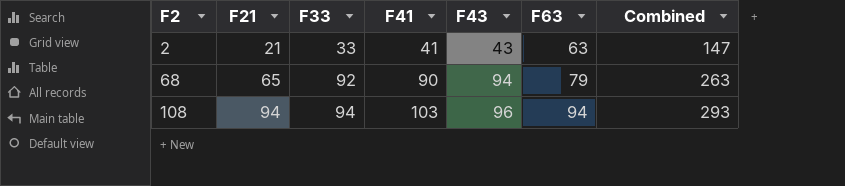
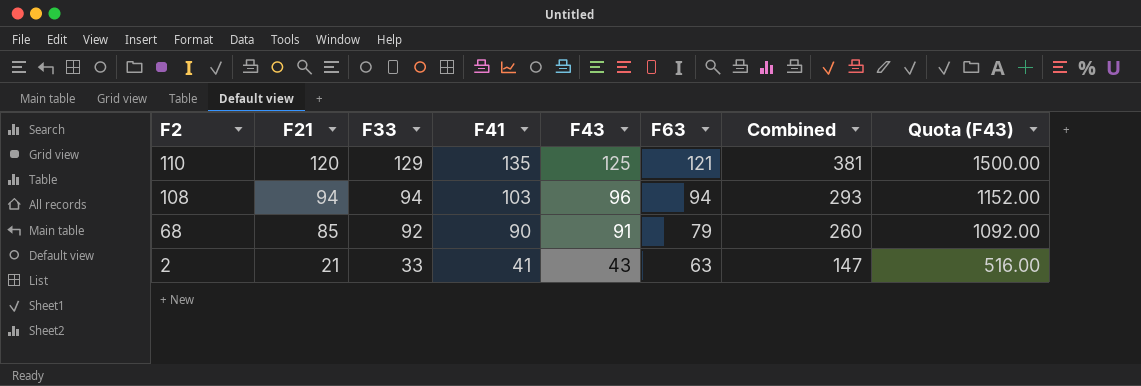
row order: F2 ascending -> F2 descending
column Quota (F43) | formula: none -> [F43] * 12
row 110: none -> 120 | 129 | 135 | 125 | 121 | 381 | 1500.00
68 | F21: 65 -> 85
68 | F43: 94 -> 91
68 | Combined: 263 -> 260

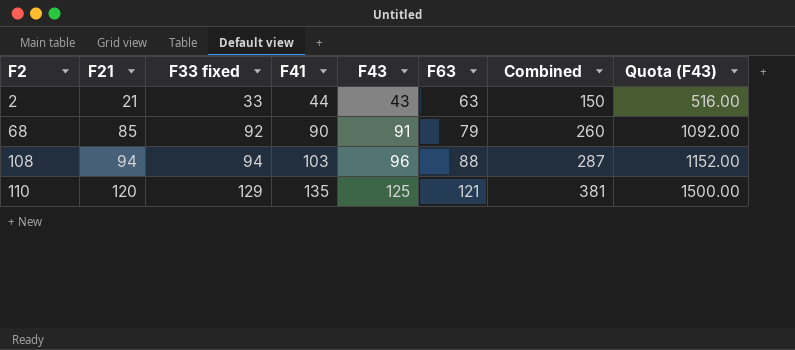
row order: F2 descending -> F2 ascending
column name: F33 -> F33 fixed
2 | F41: 41 -> 44
2 | Combined: 147 -> 150
108 | F63: 94 -> 88
108 | Combined: 293 -> 287

